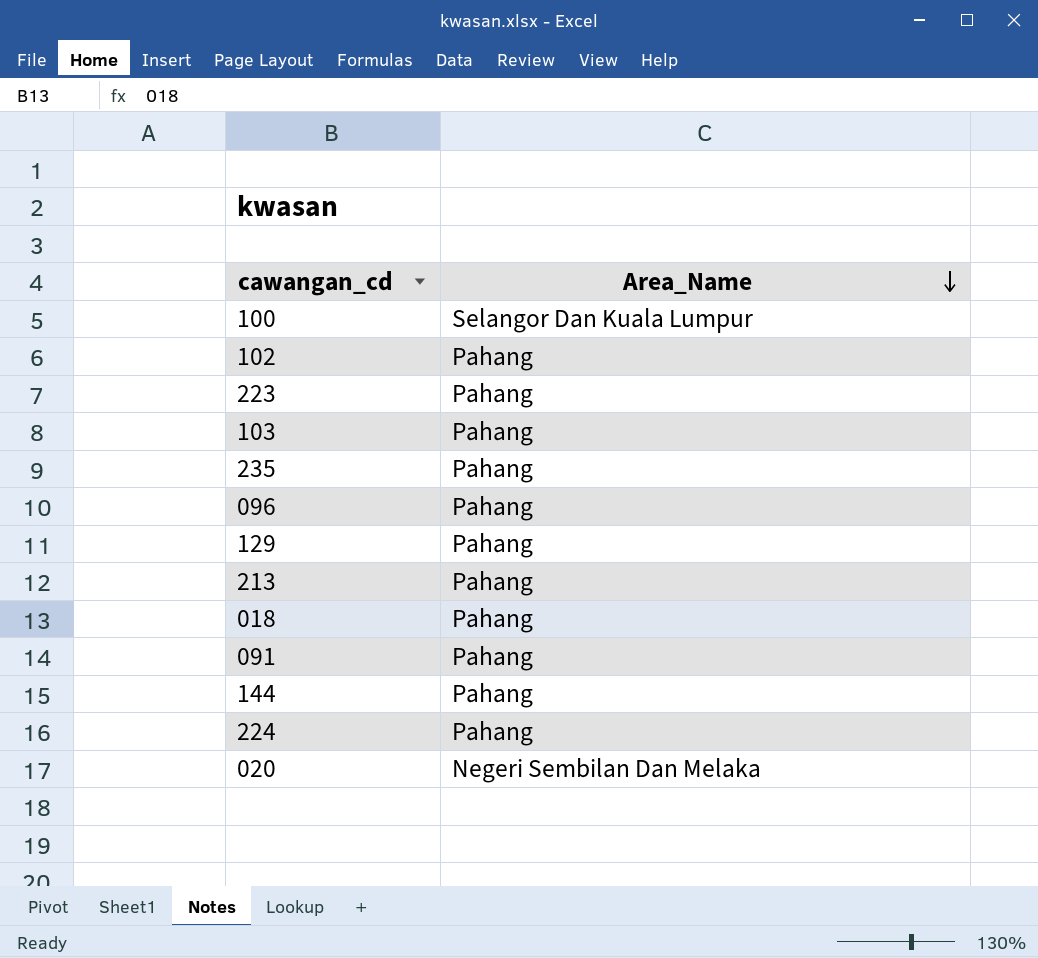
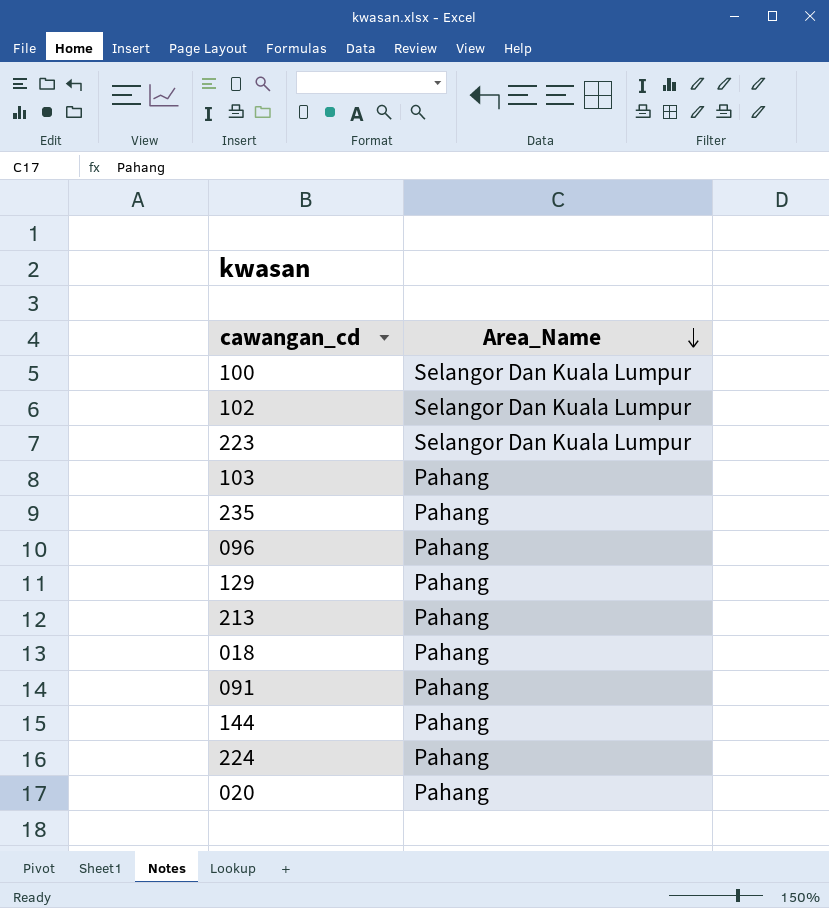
102 | Area_Name: Pahang -> Selangor Dan Kuala Lumpur
223 | Area_Name: Pahang -> Selangor Dan Kuala Lumpur
020 | Area_Name: Negeri Sembilan Dan Melaka -> Pahang

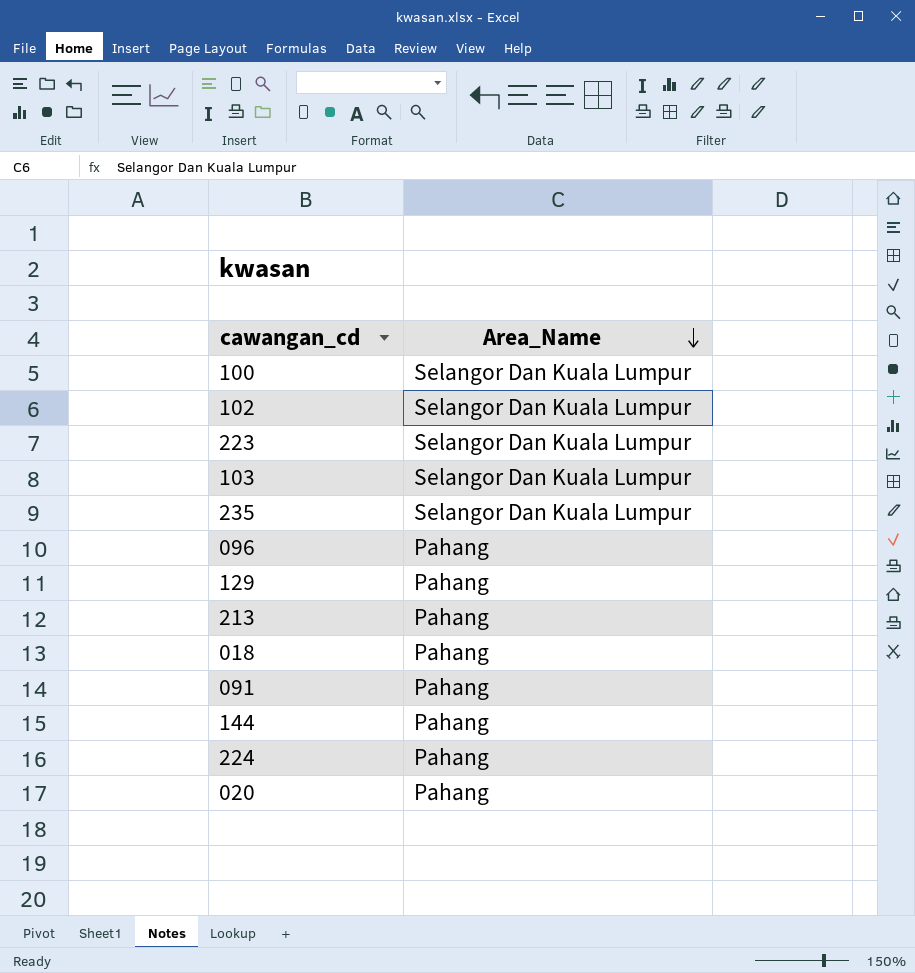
103 | Area_Name: Pahang -> Selangor Dan Kuala Lumpur
235 | Area_Name: Pahang -> Selangor Dan Kuala Lumpur

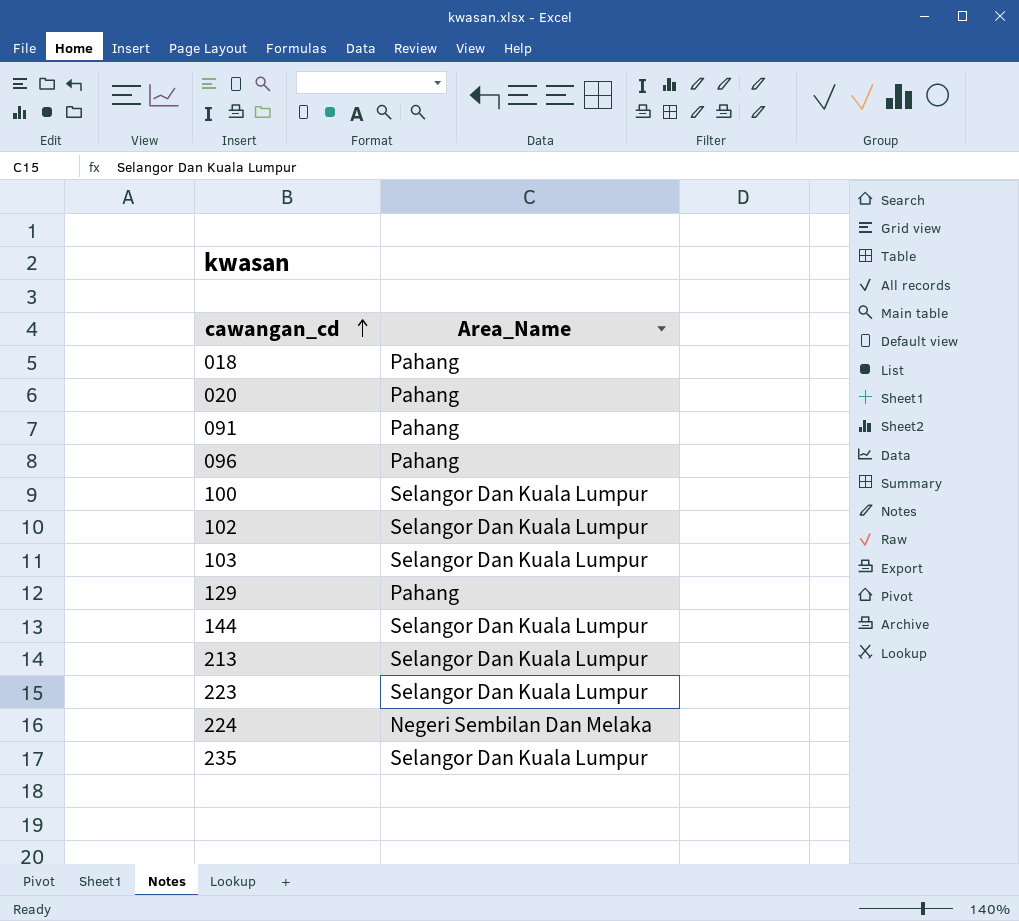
row order: Area_Name descending -> cawangan_cd ascending
144 | Area_Name: Pahang -> Selangor Dan Kuala Lumpur
213 | Area_Name: Pahang -> Selangor Dan Kuala Lumpur
224 | Area_Name: Pahang -> Negeri Sembilan Dan Melaka

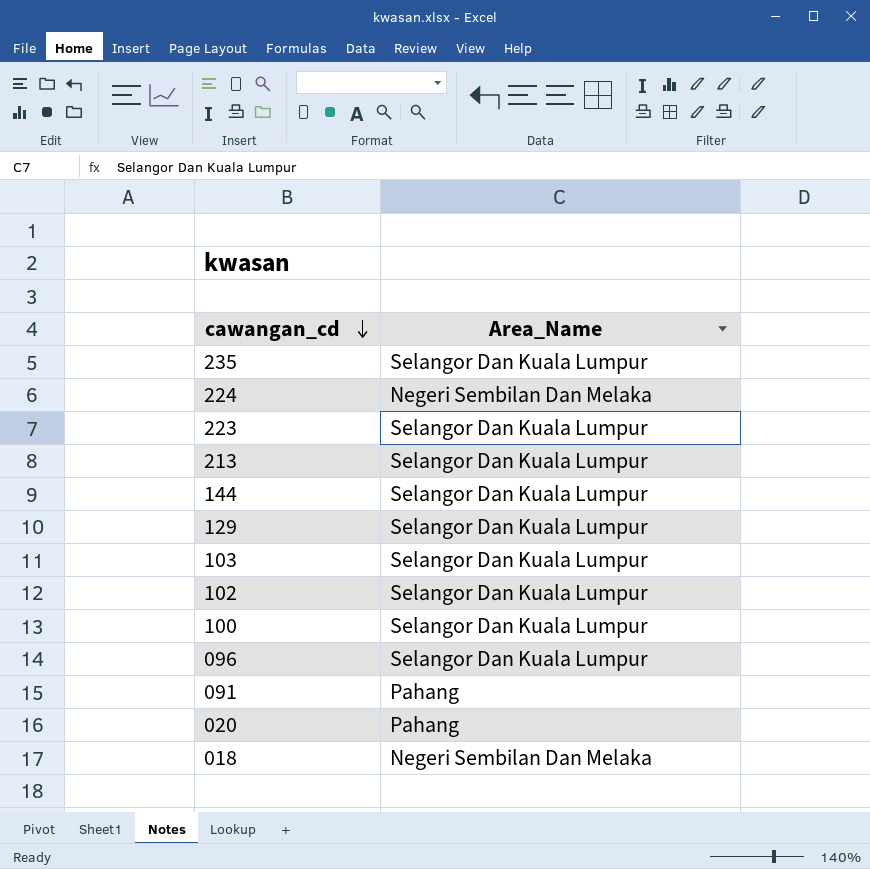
row order: cawangan_cd ascending -> cawangan_cd descending
129 | Area_Name: Pahang -> Selangor Dan Kuala Lumpur
096 | Area_Name: Pahang -> Selangor Dan Kuala Lumpur
018 | Area_Name: Pahang -> Negeri Sembilan Dan Melaka

